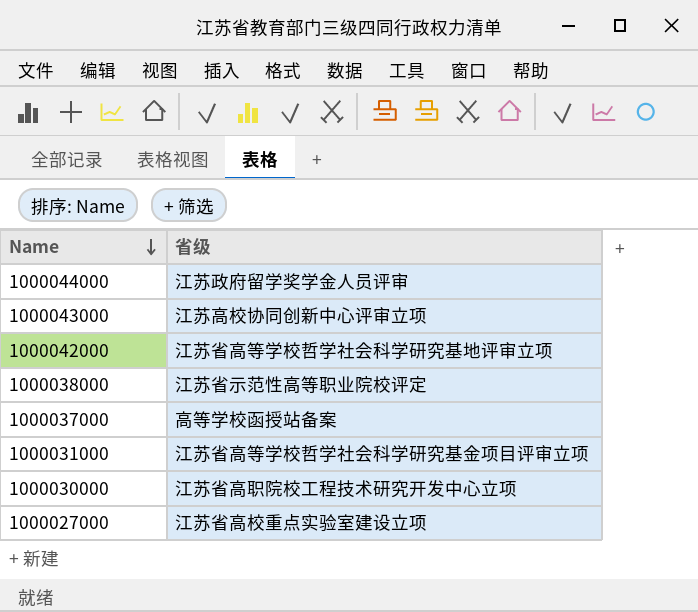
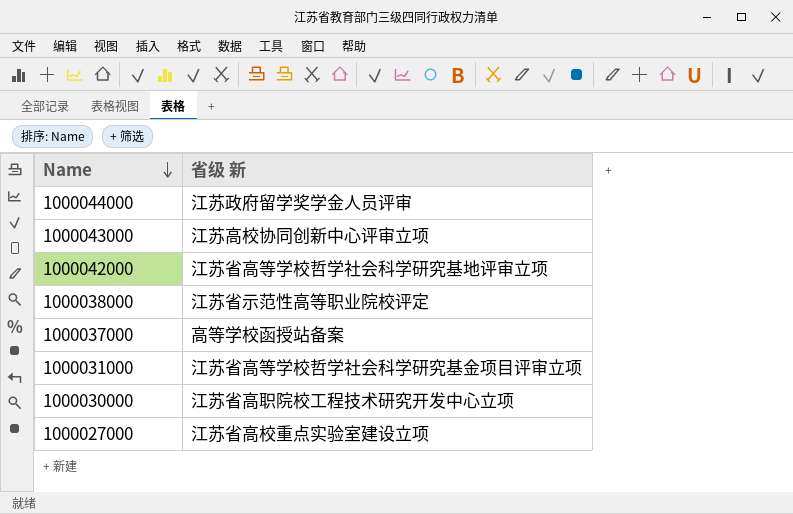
column name: 省级 -> 省级 新

